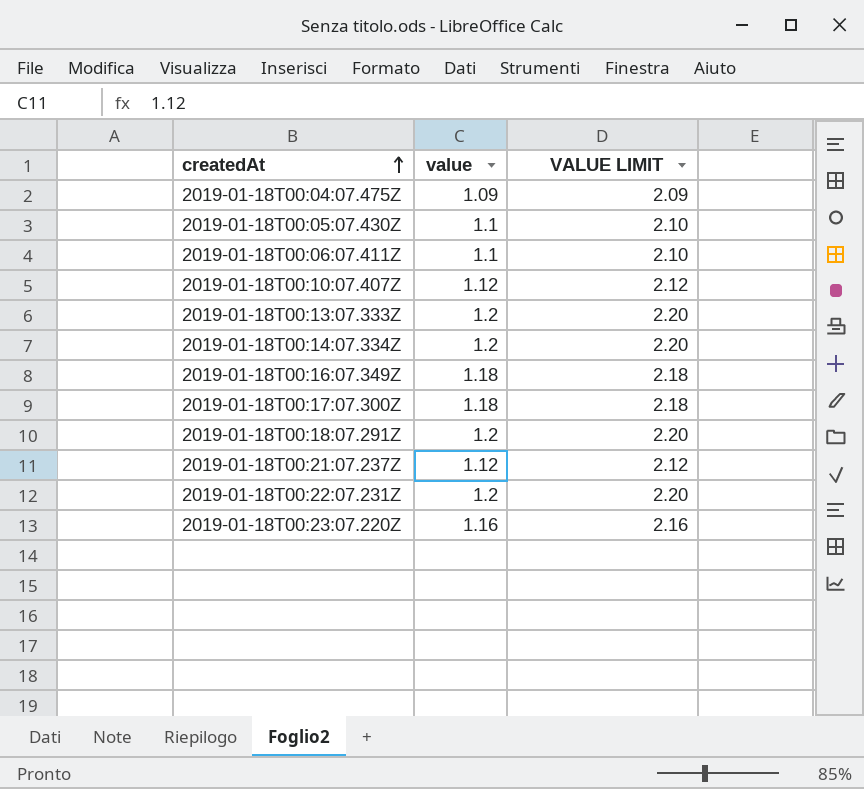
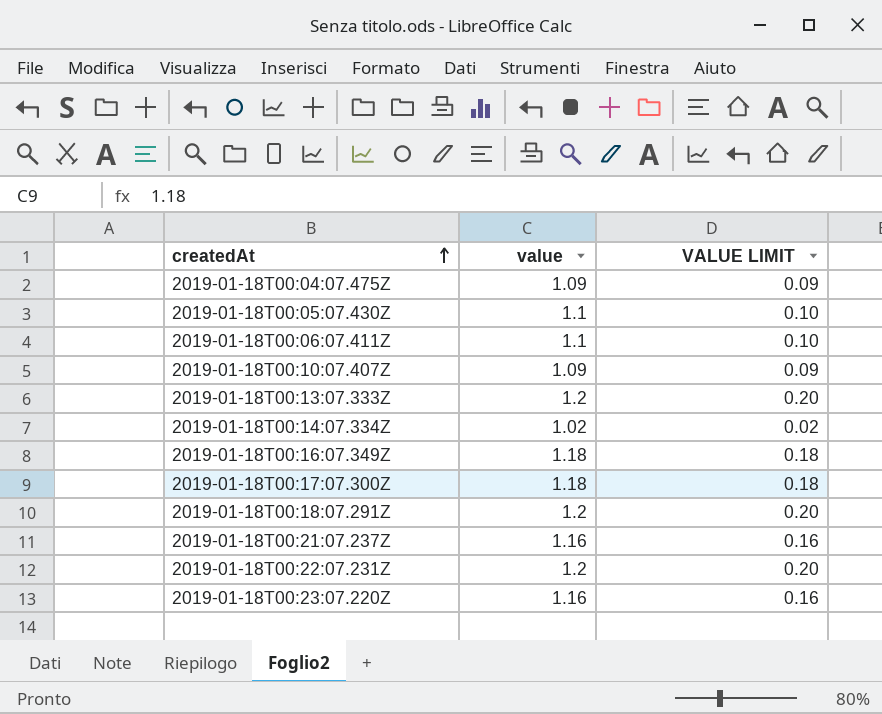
column VALUE LIMIT | formula: [value] + 1 -> [value] - 1
2019-01-18T00:10:07.407Z | value: 1.12 -> 1.09
2019-01-18T00:14:07.334Z | value: 1.2 -> 1.02
2019-01-18T00:21:07.237Z | value: 1.12 -> 1.16

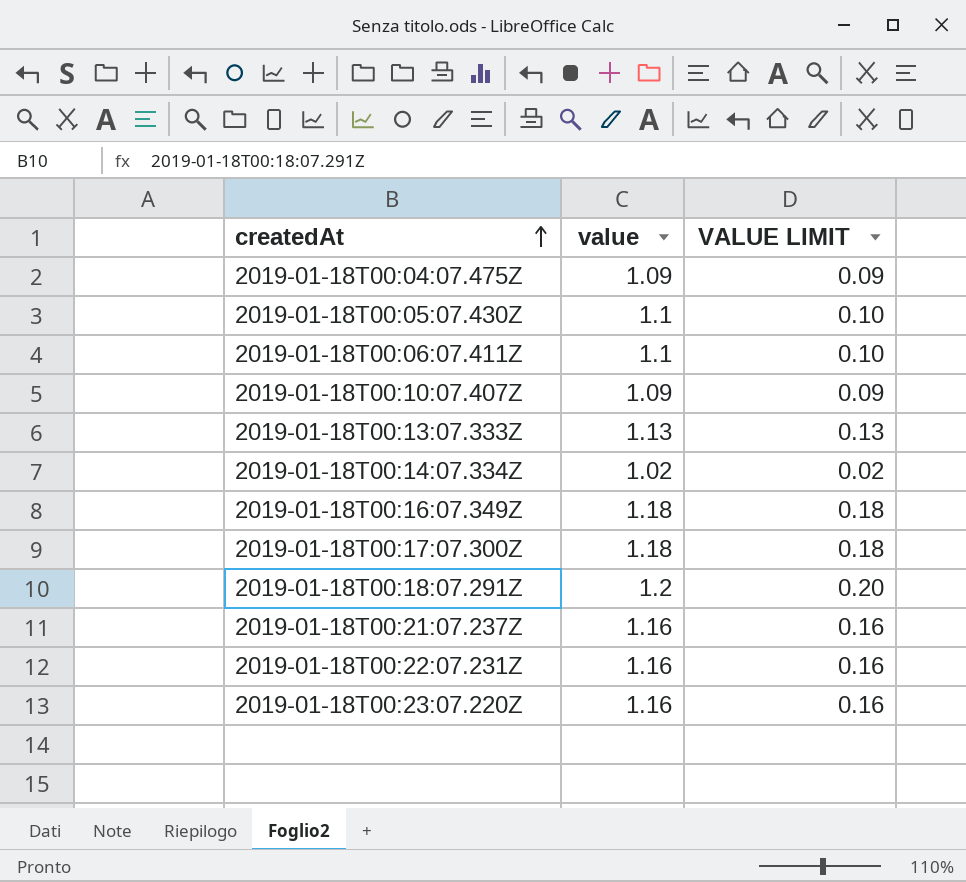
2019-01-18T00:13:07.333Z | value: 1.2 -> 1.13
2019-01-18T00:13:07.333Z | VALUE LIMIT: 0.20 -> 0.13
2019-01-18T00:22:07.231Z | value: 1.2 -> 1.16
2019-01-18T00:22:07.231Z | VALUE LIMIT: 0.20 -> 0.16

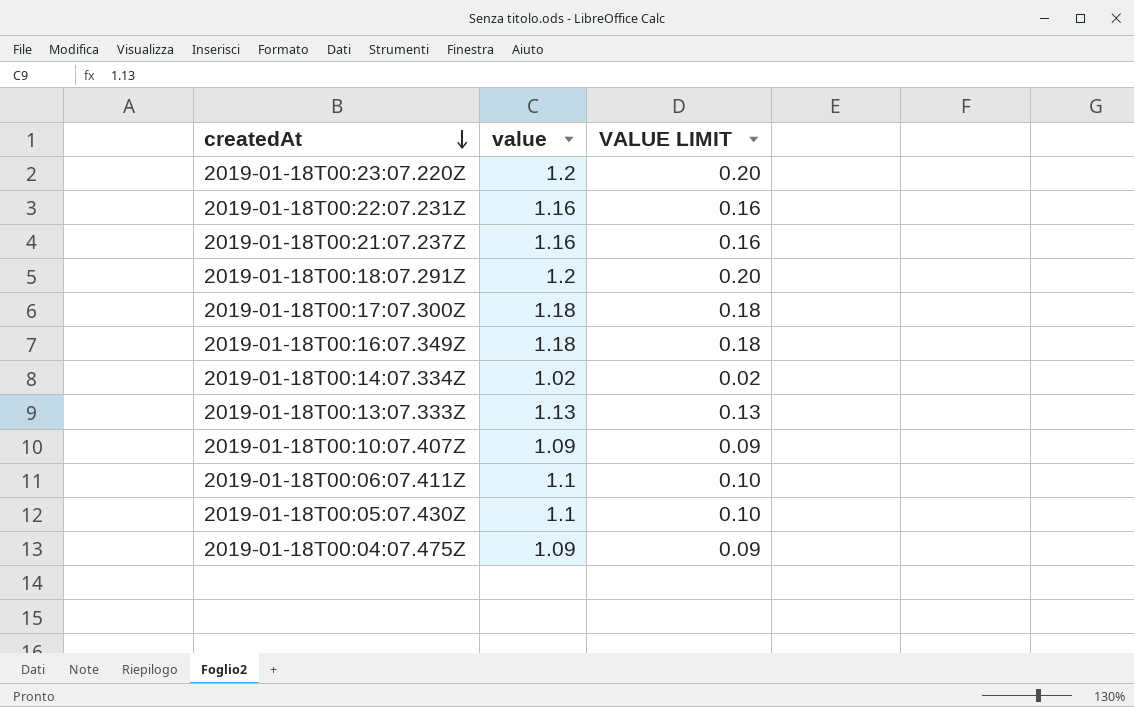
row order: createdAt ascending -> createdAt descending
2019-01-18T00:23:07.220Z | value: 1.16 -> 1.2
2019-01-18T00:23:07.220Z | VALUE LIMIT: 0.16 -> 0.20

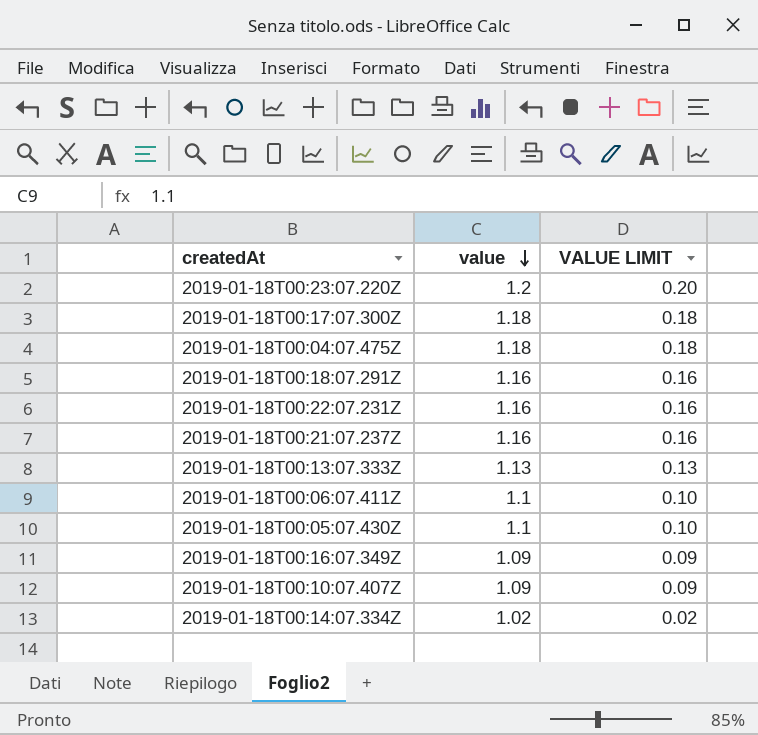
row order: createdAt descending -> value descending
2019-01-18T00:04:07.475Z | value: 1.09 -> 1.18
2019-01-18T00:04:07.475Z | VALUE LIMIT: 0.09 -> 0.18
2019-01-18T00:18:07.291Z | value: 1.2 -> 1.16
2019-01-18T00:18:07.291Z | VALUE LIMIT: 0.20 -> 0.16
2019-01-18T00:16:07.349Z | value: 1.18 -> 1.09
2019-01-18T00:16:07.349Z | VALUE LIMIT: 0.18 -> 0.09

